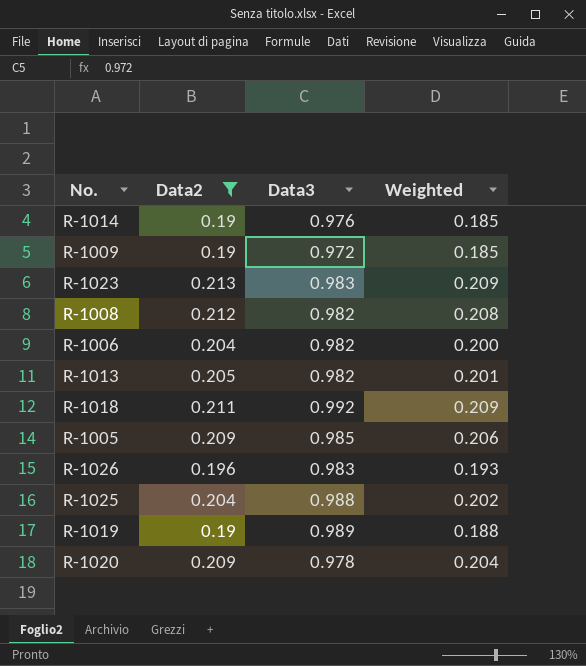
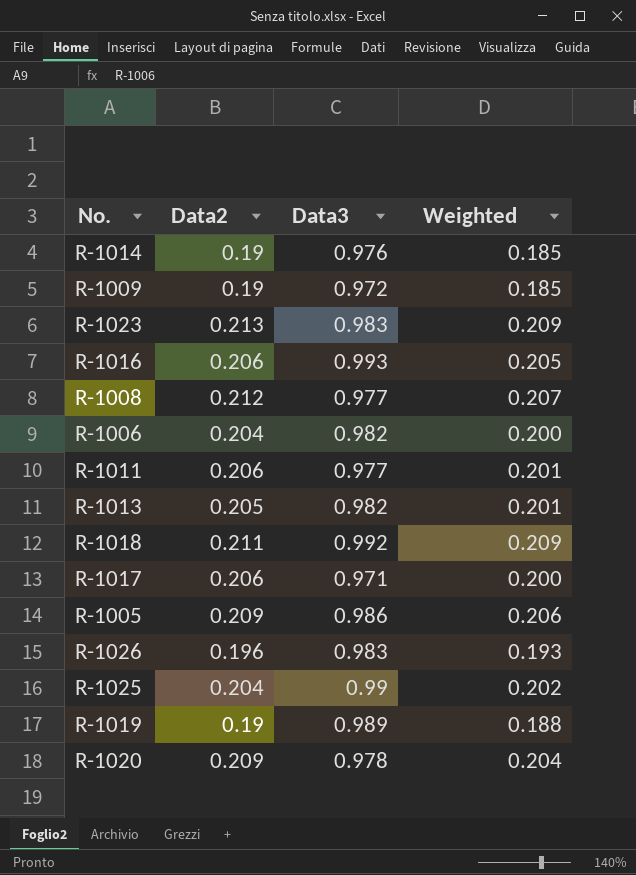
filter: Data2 != 0.206 -> none
R-1008 | Data3: 0.982 -> 0.977
R-1008 | Weighted: 0.208 -> 0.207
R-1005 | Data3: 0.985 -> 0.986
R-1025 | Data3: 0.988 -> 0.99

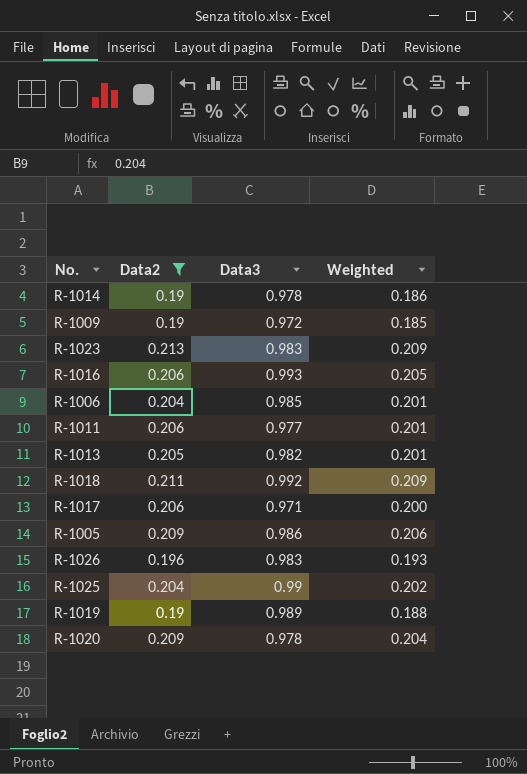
filter: none -> Data2 != 0.212
R-1014 | Data3: 0.976 -> 0.978
R-1014 | Weighted: 0.185 -> 0.186
R-1006 | Data3: 0.982 -> 0.985
R-1006 | Weighted: 0.200 -> 0.201

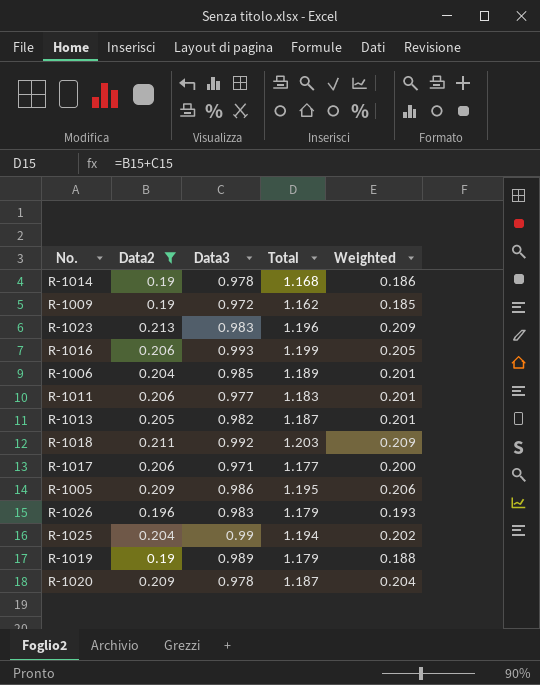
column Total | formula: none -> [Data2] + [Data3]

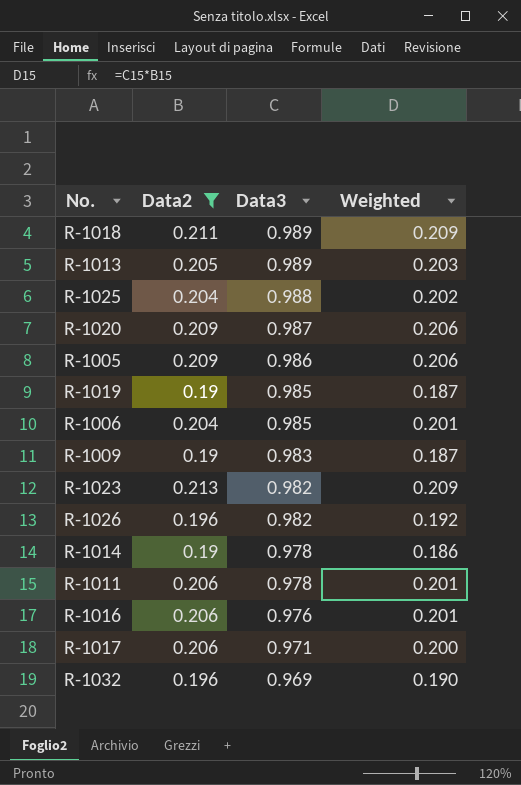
row order: none -> Data3 descending
column Total | formula: [Data2] + [Data3] -> none
R-1018 | Data3: 0.992 -> 0.989
R-1013 | Data3: 0.982 -> 0.989
R-1013 | Weighted: 0.201 -> 0.203
R-1025 | Data3: 0.99 -> 0.988
R-1020 | Data3: 0.978 -> 0.987
R-1020 | Weighted: 0.204 -> 0.206
R-1019 | Data3: 0.989 -> 0.985
R-1019 | Weighted: 0.188 -> 0.187
R-1009 | Data3: 0.972 -> 0.983
R-1009 | Weighted: 0.185 -> 0.187
R-1023 | Data3: 0.983 -> 0.982
R-1026 | Data3: 0.983 -> 0.982
R-1026 | Weighted: 0.193 -> 0.192
R-1011 | Data3: 0.977 -> 0.978
R-1016 | Data3: 0.993 -> 0.976
R-1016 | Weighted: 0.205 -> 0.201
row R-1032: none -> 0.196 | 0.969 | 0.190

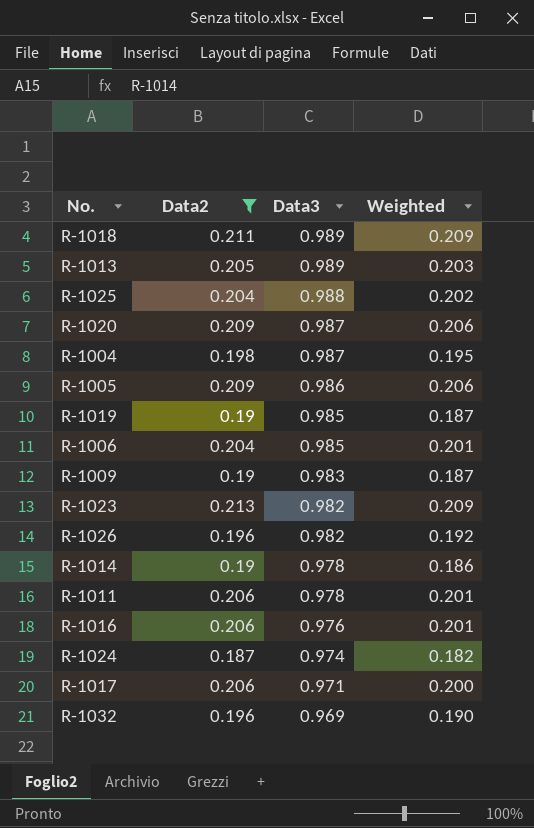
row R-1004: none -> 0.198 | 0.987 | 0.195
row R-1024: none -> 0.187 | 0.974 | 0.182

